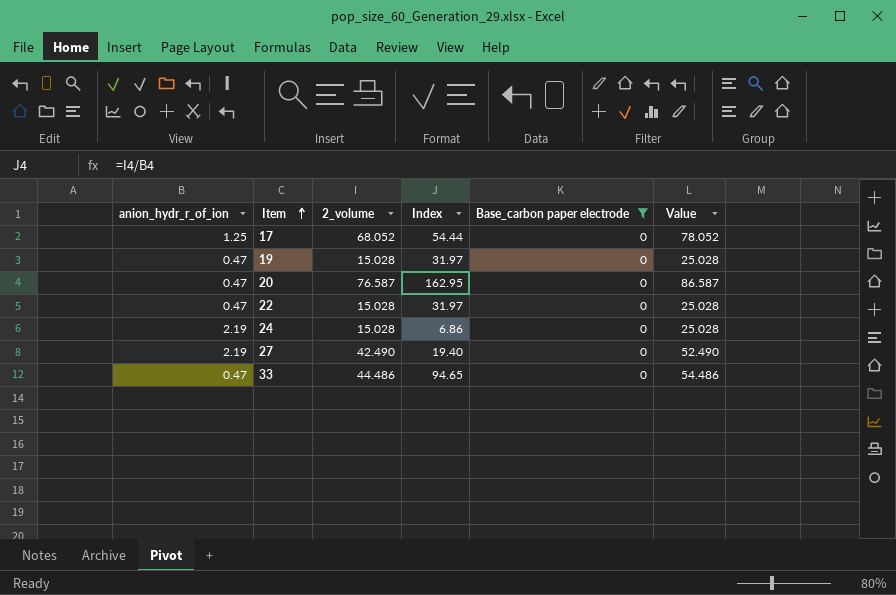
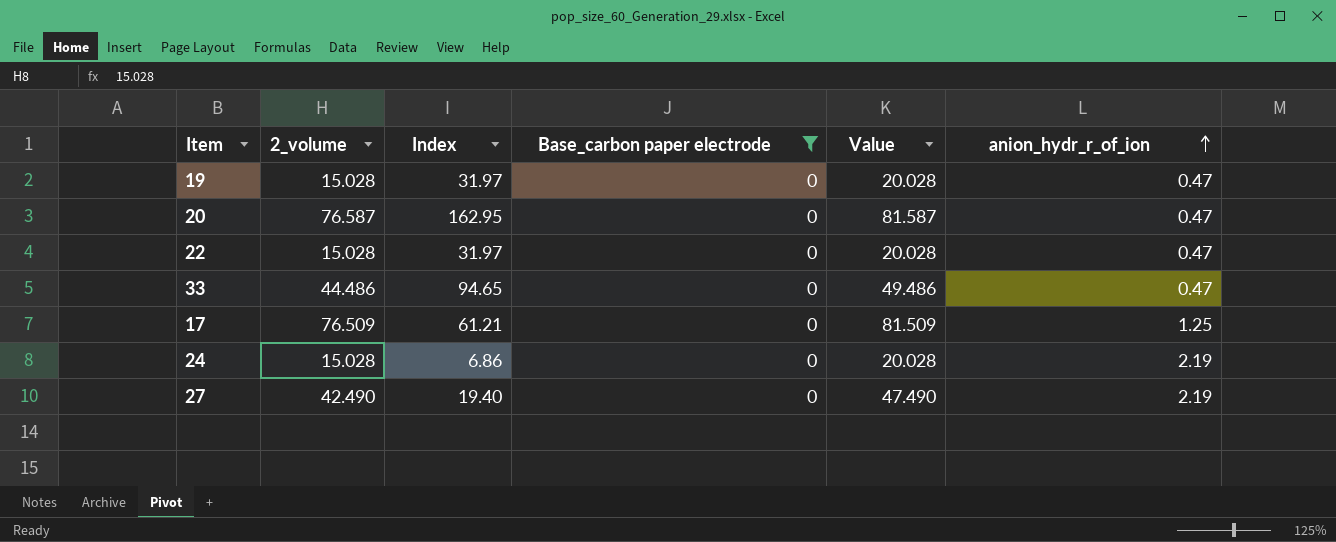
row order: Item ascending -> anion_hydr_r_of_ion ascending
column Value | formula: [2_volume] + 10 -> [2_volume] + 5
column anion_hydr_r_of_ion | position: 1 -> 6
17 | 2_volume: 68.052 -> 76.509
17 | Index: 54.44 -> 61.21

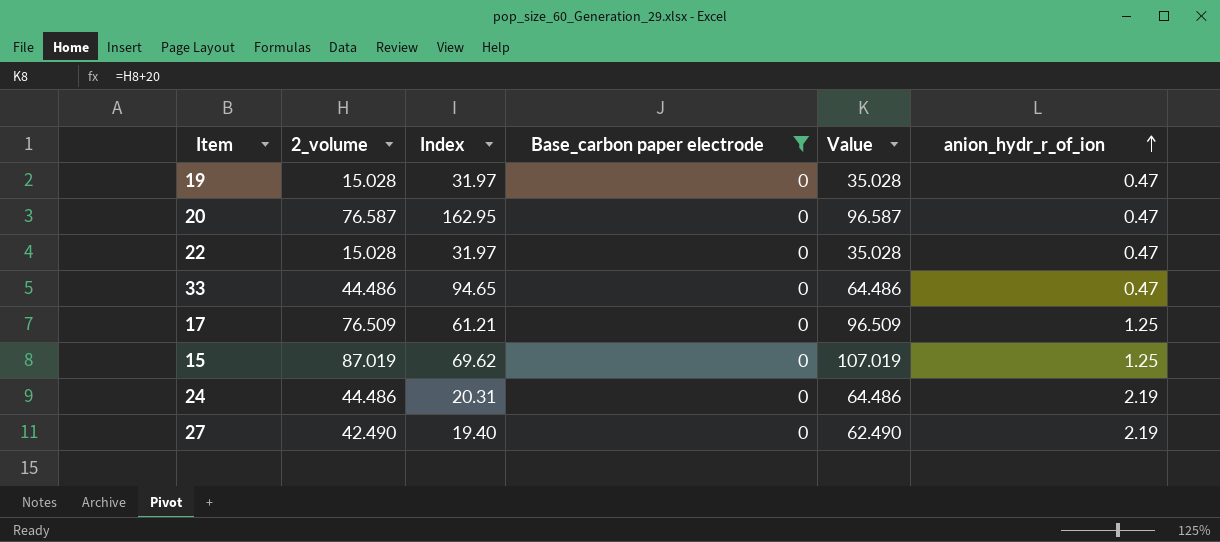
column Value | formula: [2_volume] + 5 -> [2_volume] + 20
row 15: none -> 87.019 | 69.62 | 0 | 107.019 | 1.25
24 | 2_volume: 15.028 -> 44.486
24 | Index: 6.86 -> 20.31

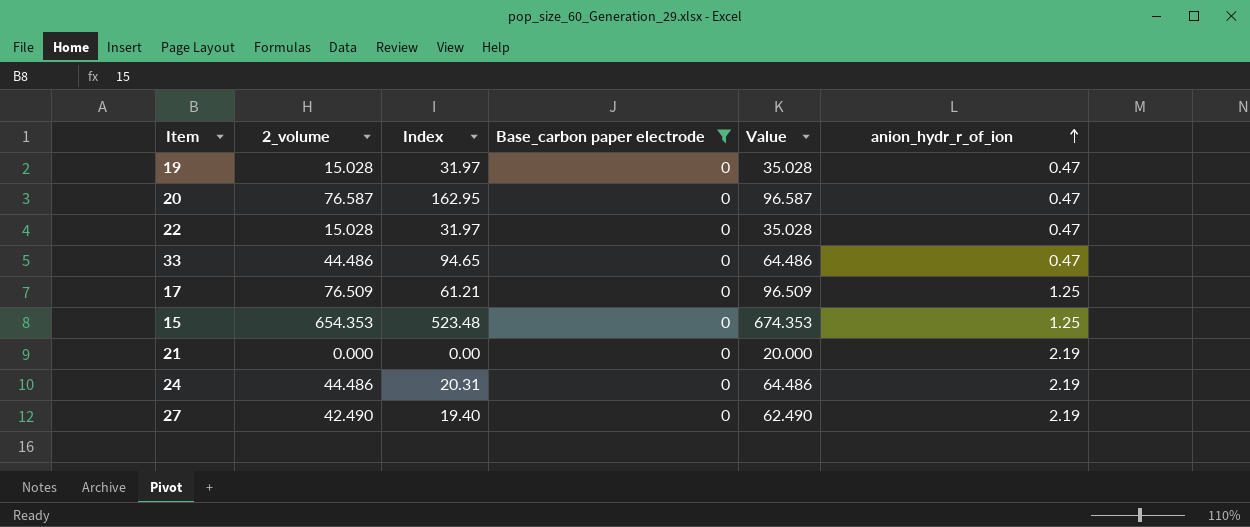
15 | 2_volume: 87.019 -> 654.353
15 | Index: 69.62 -> 523.48
15 | Value: 107.019 -> 674.353
row 21: none -> 0.000 | 0.00 | 0 | 20.000 | 2.19

